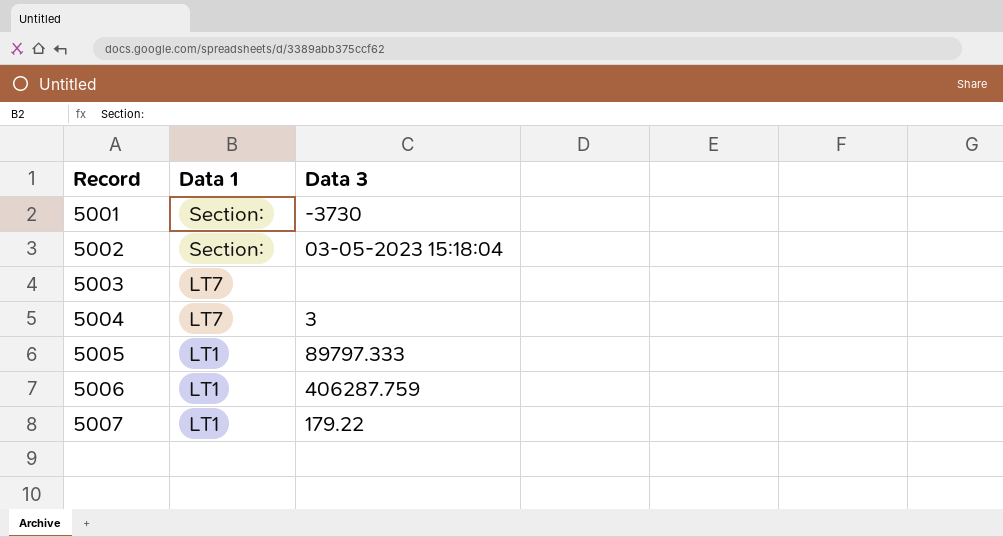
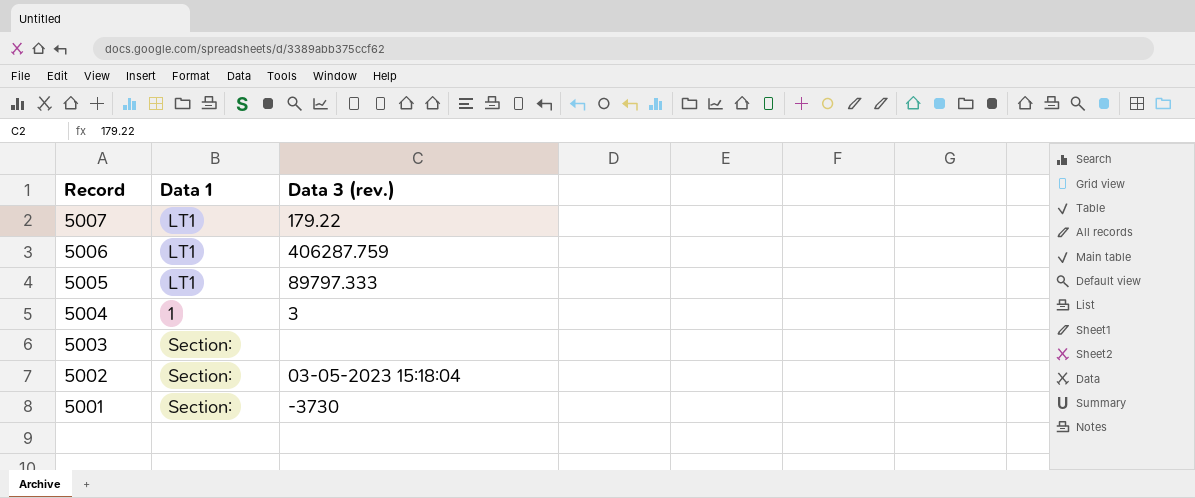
row order: Record ascending -> Record descending
column name: Data 3 -> Data 3 (rev.)
5004 | Data 1: LT7 -> 1
5003 | Data 1: LT7 -> Section:

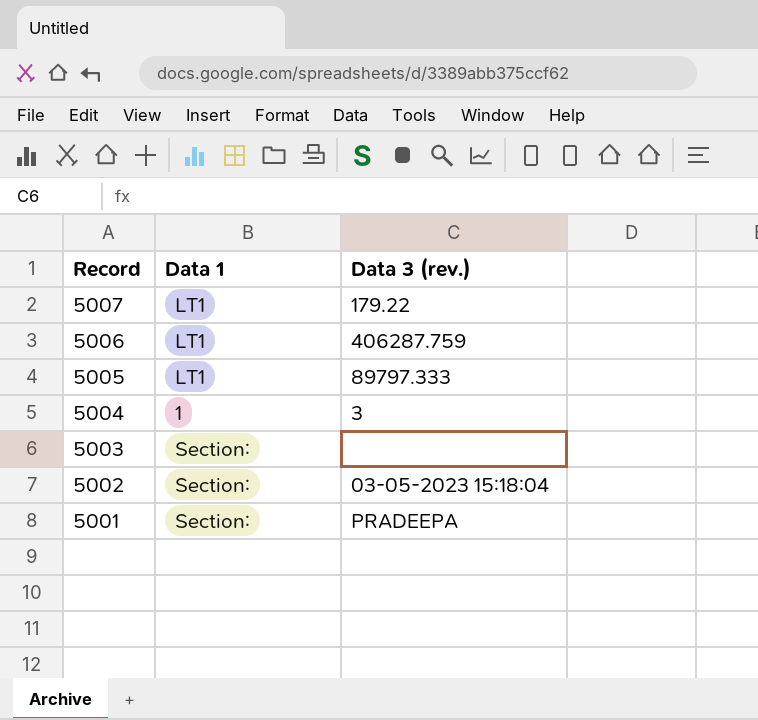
5001 | Data 3 (rev.): -3730 -> PRADEEPA

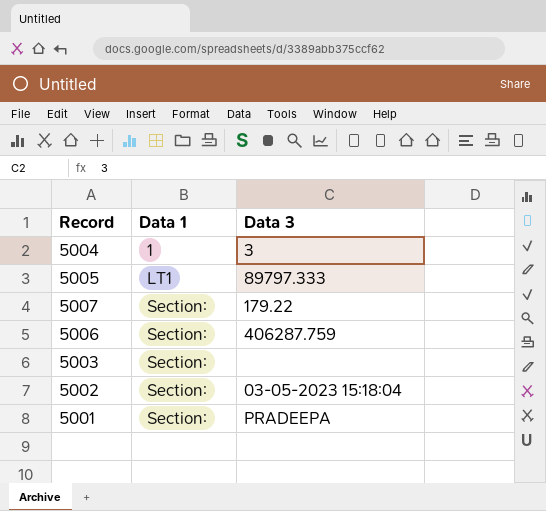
row order: Record descending -> Data 1 ascending
column name: Data 3 (rev.) -> Data 3
5007 | Data 1: LT1 -> Section:
5006 | Data 1: LT1 -> Section:

